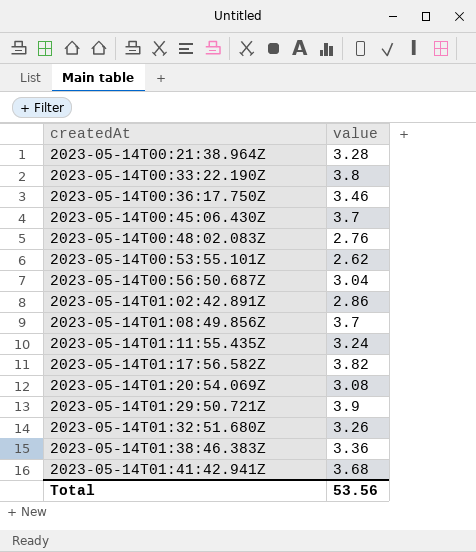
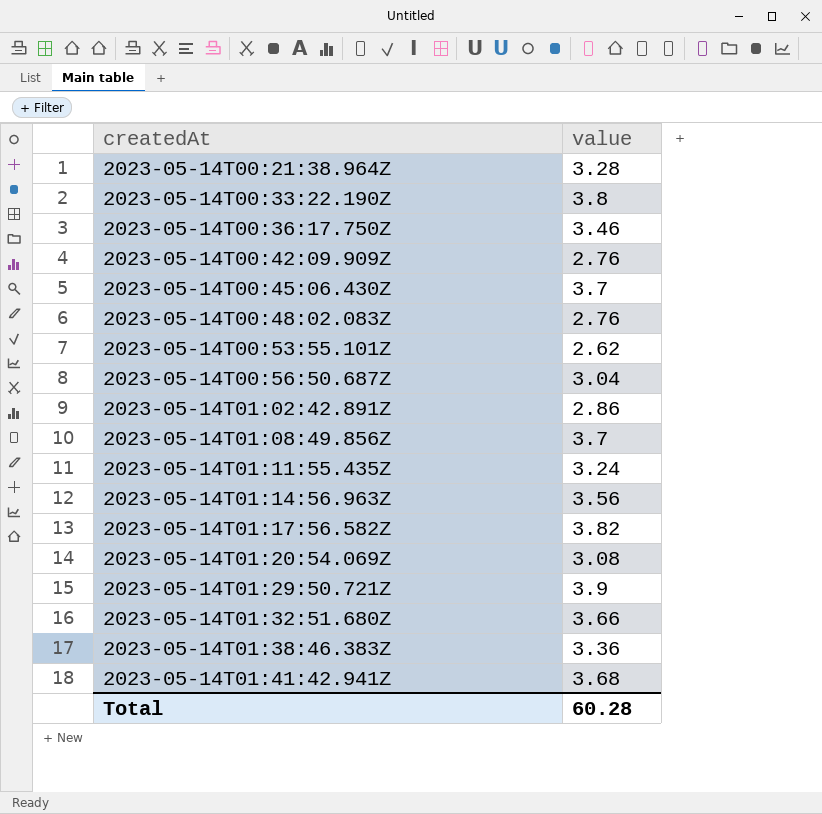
row 2023-05-14T00:42:09.909Z: none -> 2.76
row 2023-05-14T01:14:56.963Z: none -> 3.56
2023-05-14T01:32:51.680Z | value: 3.26 -> 3.66
Total | value: 53.56 -> 60.28

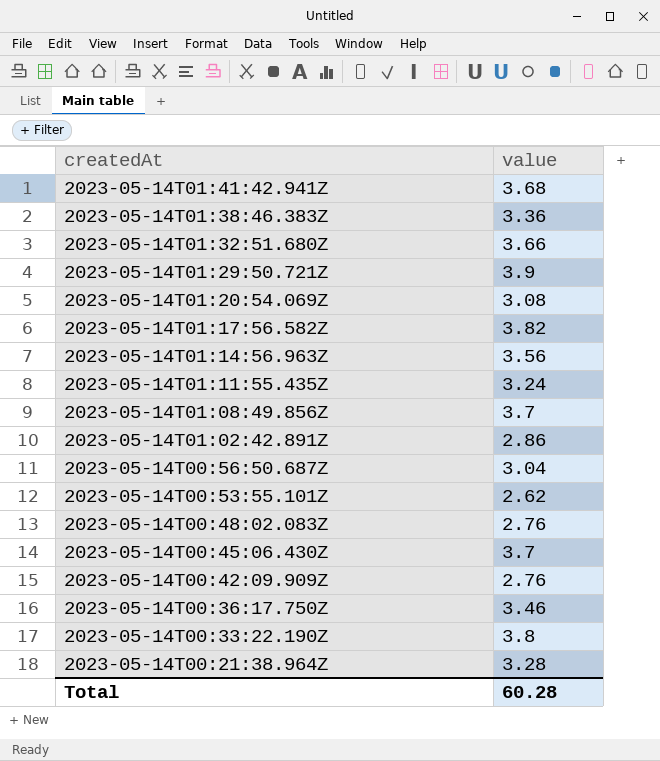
row order: createdAt ascending -> createdAt descending

